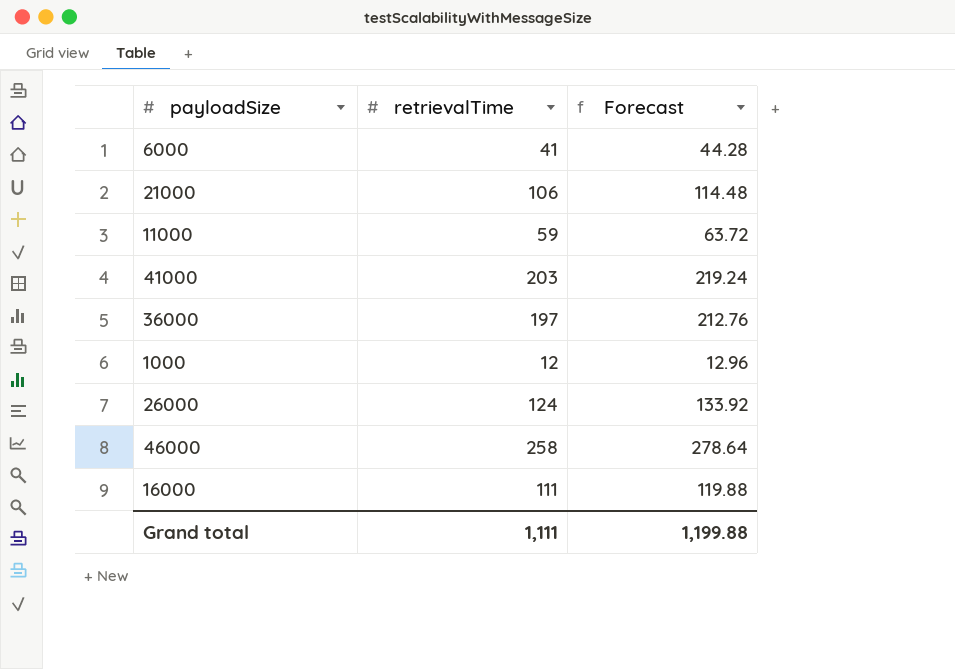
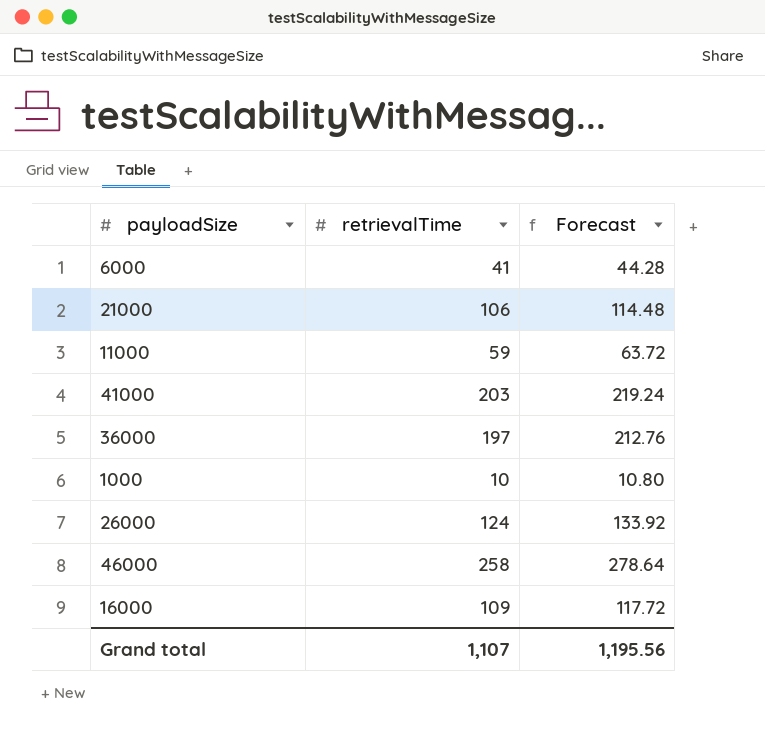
1000 | retrievalTime: 12 -> 10
1000 | Forecast: 12.96 -> 10.80
16000 | retrievalTime: 111 -> 109
16000 | Forecast: 119.88 -> 117.72
Grand total | retrievalTime: 1,111 -> 1,107
Grand total | Forecast: 1,199.88 -> 1,195.56

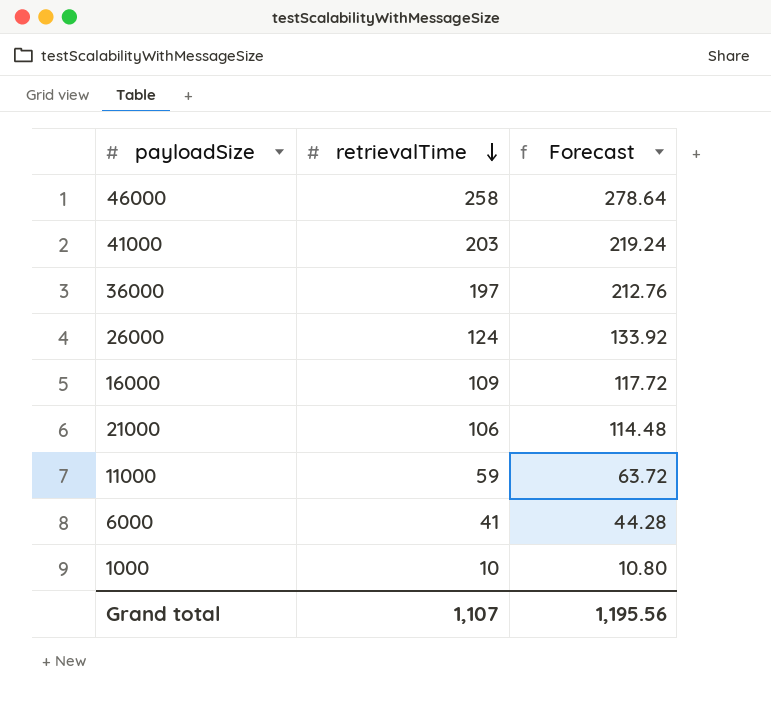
row order: none -> retrievalTime descending

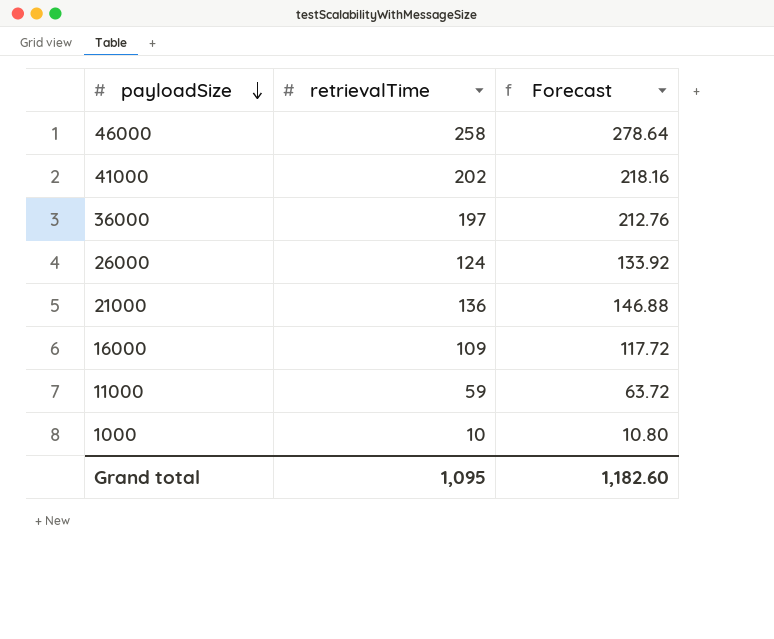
row order: retrievalTime descending -> payloadSize descending
row 6000: 41 | 44.28 -> none
41000 | retrievalTime: 203 -> 202
41000 | Forecast: 219.24 -> 218.16
21000 | retrievalTime: 106 -> 136
21000 | Forecast: 114.48 -> 146.88
Grand total | retrievalTime: 1,107 -> 1,095
Grand total | Forecast: 1,195.56 -> 1,182.60

